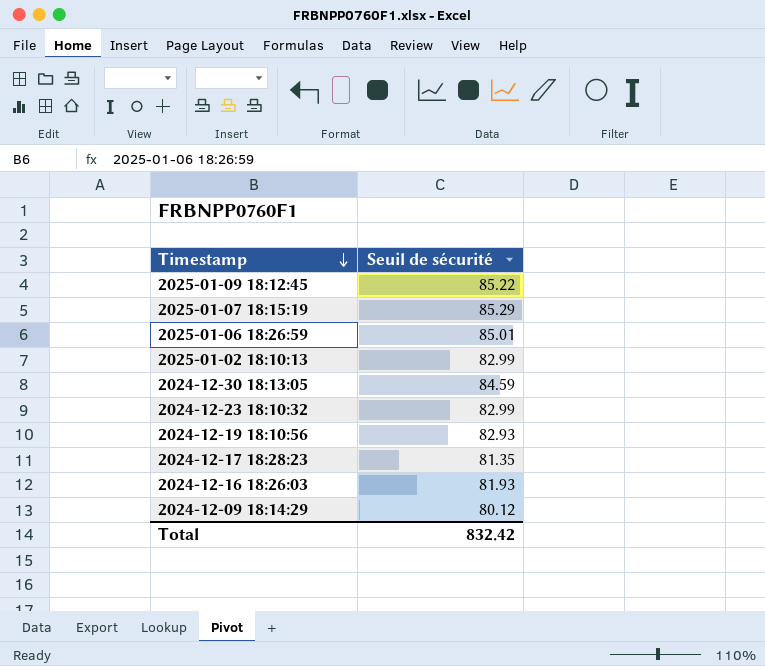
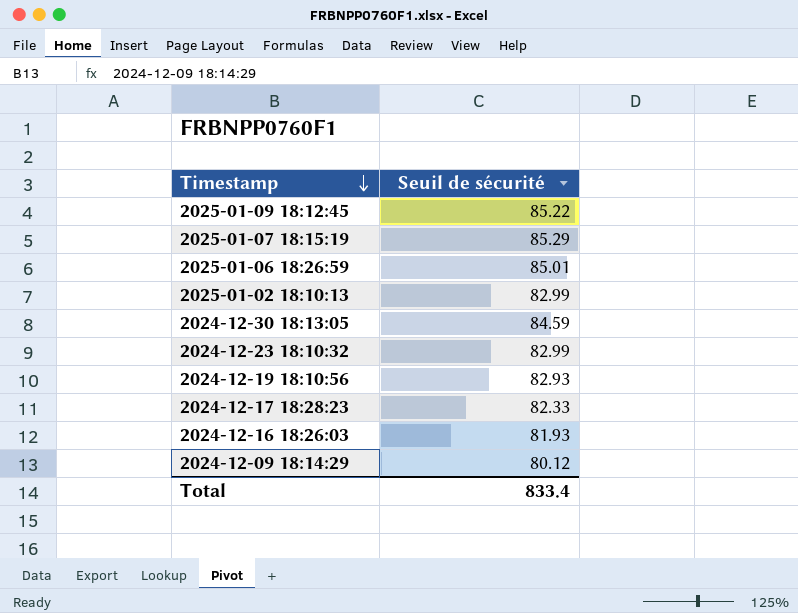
2024-12-17 18:28:23 | Seuil de sécurité: 81.35 -> 82.33
Total | Seuil de sécurité: 832.42 -> 833.4

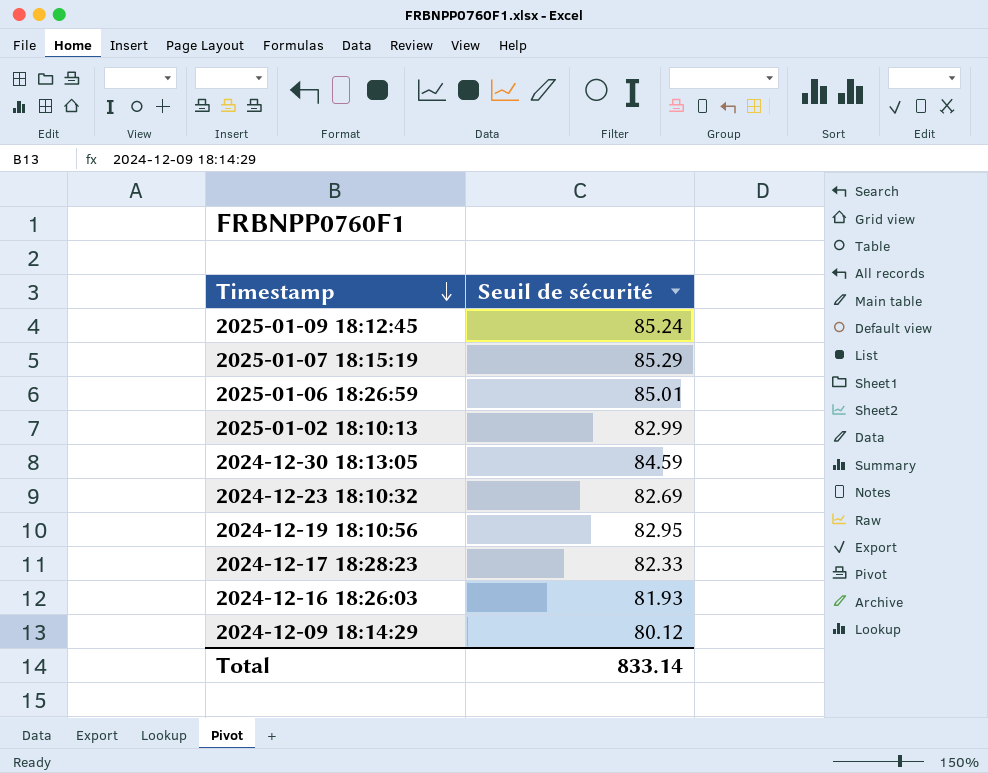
2025-01-09 18:12:45 | Seuil de sécurité: 85.22 -> 85.24
2024-12-23 18:10:32 | Seuil de sécurité: 82.99 -> 82.69
2024-12-19 18:10:56 | Seuil de sécurité: 82.93 -> 82.95
Total | Seuil de sécurité: 833.4 -> 833.14

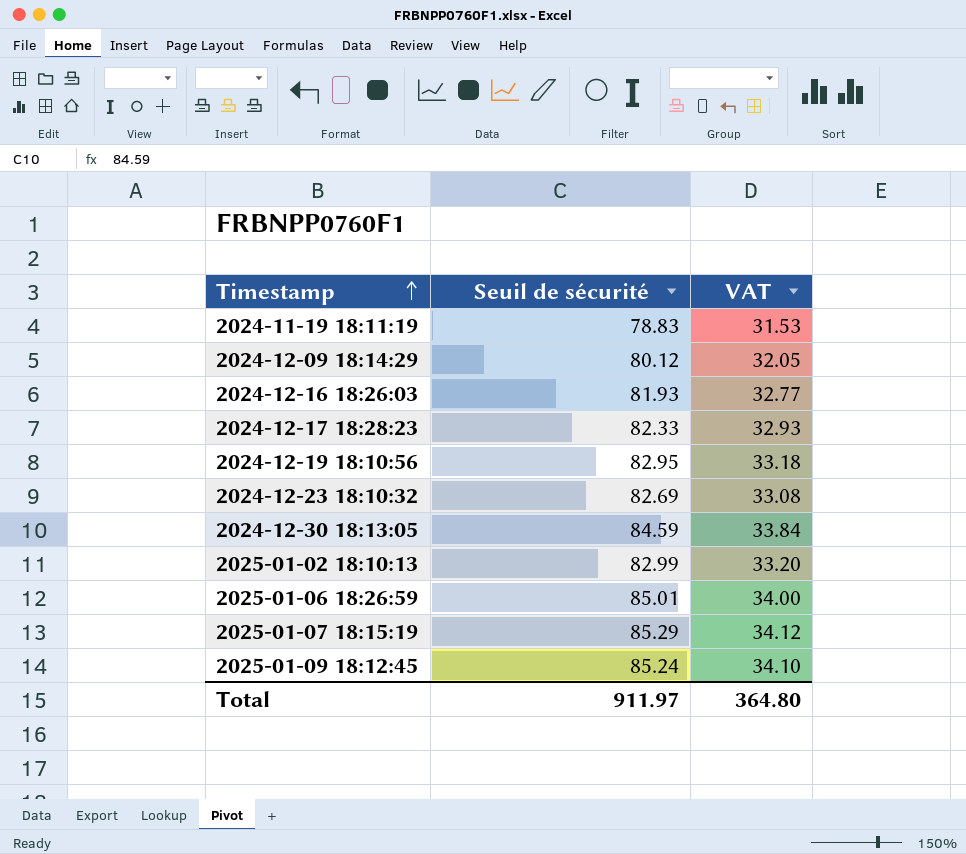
row order: Timestamp descending -> Timestamp ascending
column VAT | formula: none -> [Seuil de sécurité] * 0.4
row 2024-11-19 18:11:19: none -> 78.83 | 31.53
Total | Seuil de sécurité: 833.14 -> 911.97

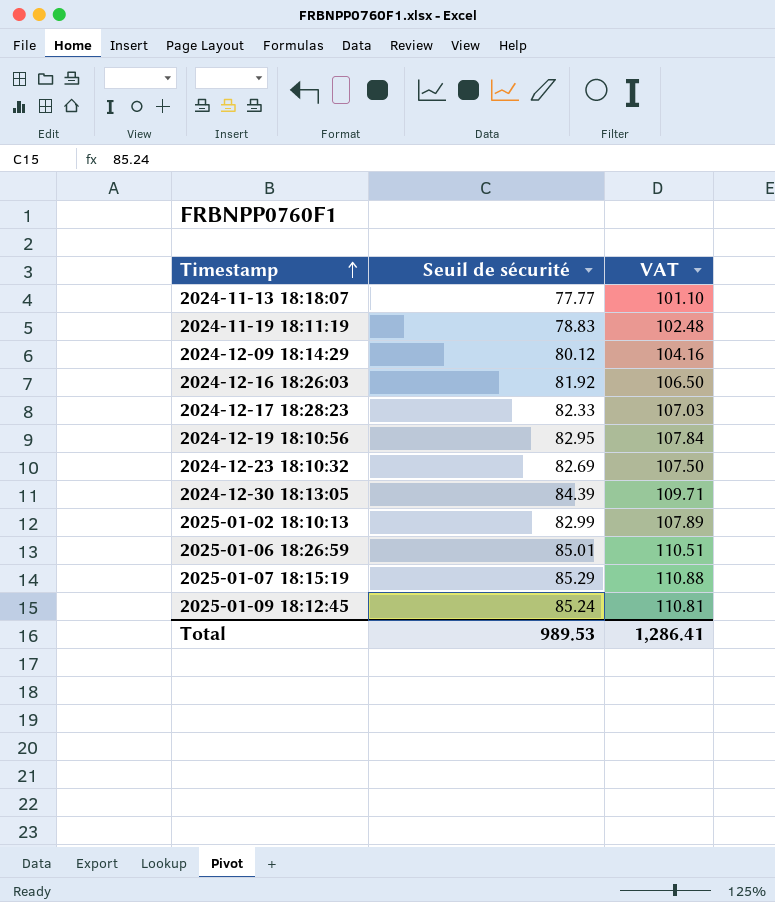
column VAT | formula: [Seuil de sécurité] * 0.4 -> [Seuil de sécurité] * 1.3
row 2024-11-13 18:18:07: none -> 77.77 | 101.10
2024-12-16 18:26:03 | Seuil de sécurité: 81.93 -> 81.92
2024-12-30 18:13:05 | Seuil de sécurité: 84.59 -> 84.39
Total | Seuil de sécurité: 911.97 -> 989.53
Total | VAT: 364.80 -> 1,286.41

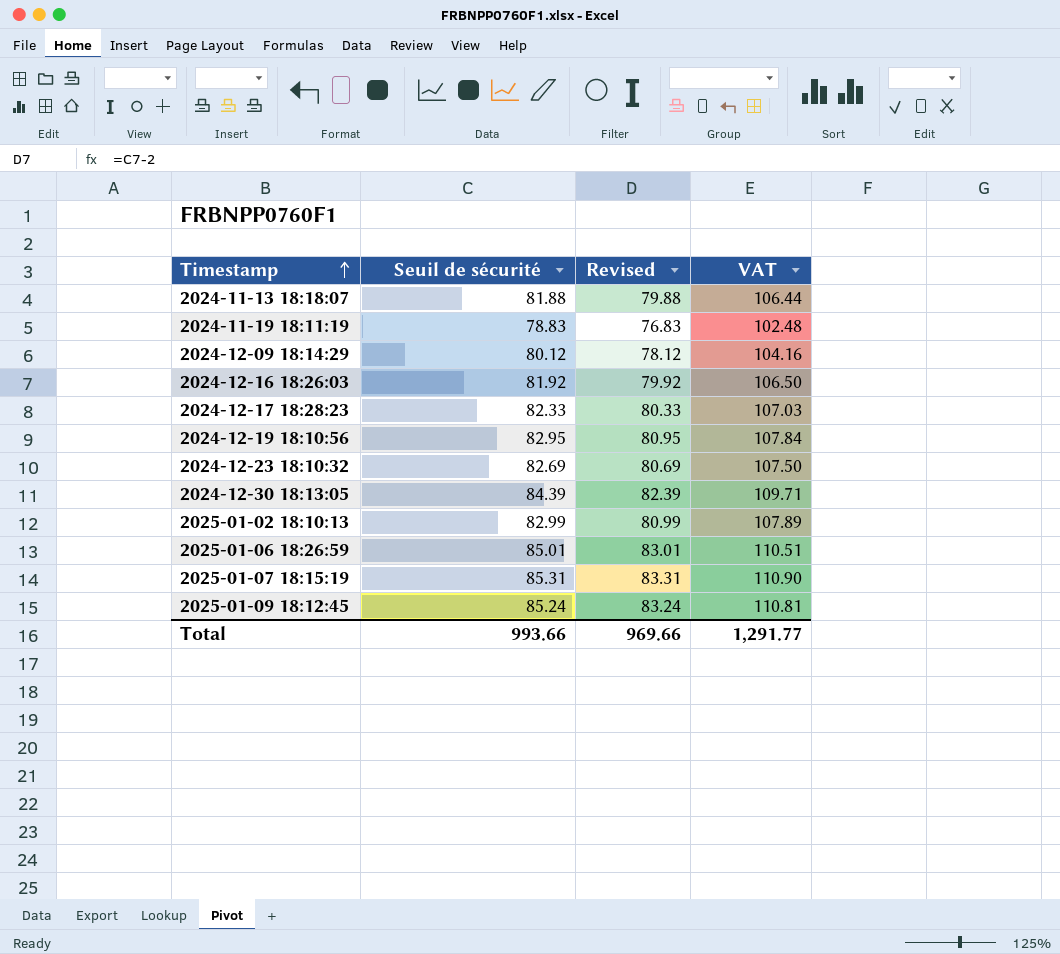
column Revised | formula: none -> [Seuil de sécurité] - 2
2024-11-13 18:18:07 | Seuil de sécurité: 77.77 -> 81.88
2024-11-13 18:18:07 | VAT: 101.10 -> 106.44
2025-01-07 18:15:19 | Seuil de sécurité: 85.29 -> 85.31
2025-01-07 18:15:19 | VAT: 110.88 -> 110.90
Total | Seuil de sécurité: 989.53 -> 993.66
Total | VAT: 1,286.41 -> 1,291.77

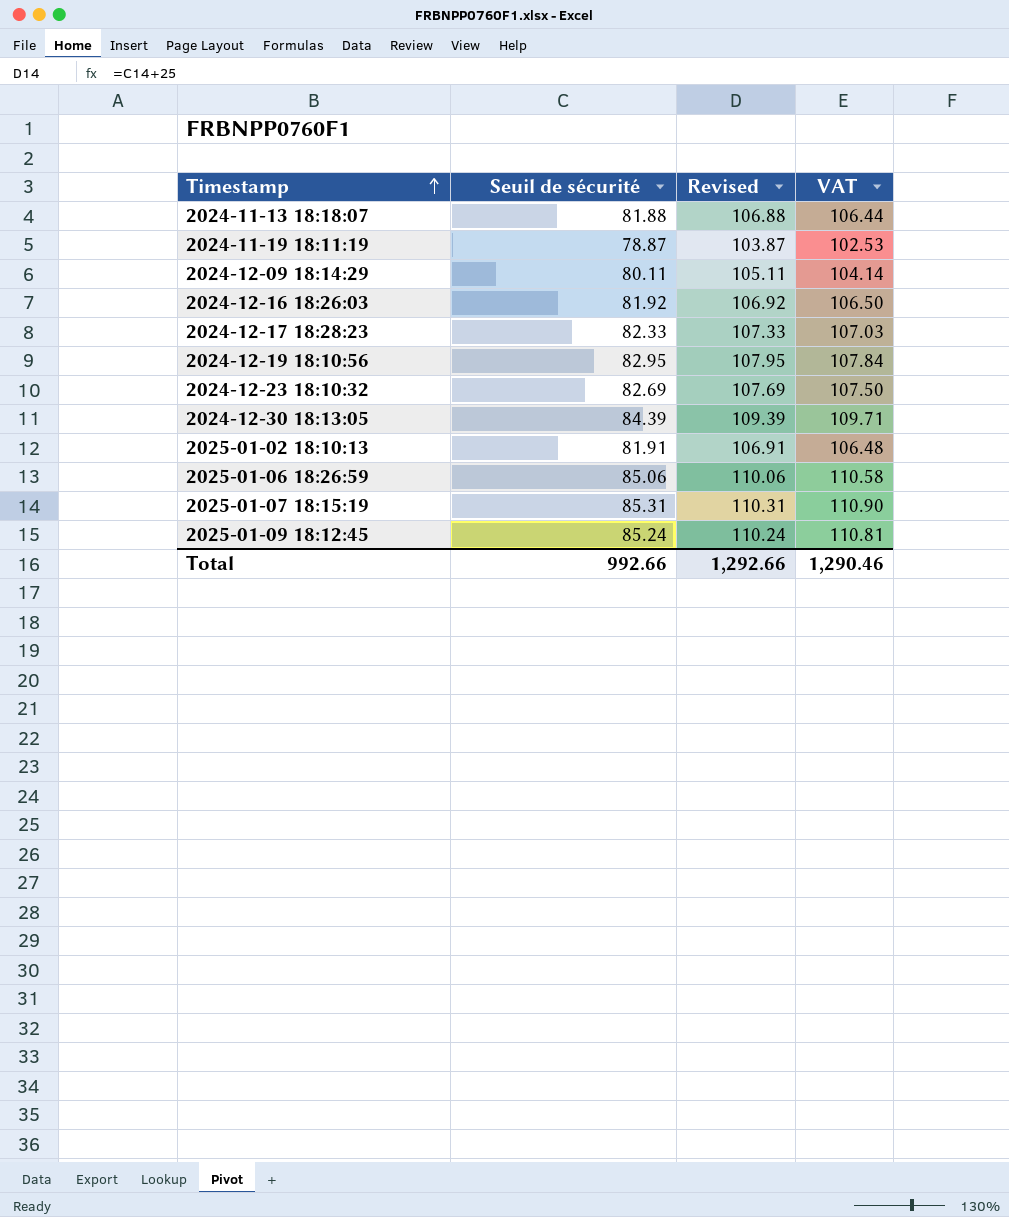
column Revised | formula: [Seuil de sécurité] - 2 -> [Seuil de sécurité] + 25
2024-11-19 18:11:19 | Seuil de sécurité: 78.83 -> 78.87
2024-11-19 18:11:19 | VAT: 102.48 -> 102.53
2024-12-09 18:14:29 | Seuil de sécurité: 80.12 -> 80.11
2024-12-09 18:14:29 | VAT: 104.16 -> 104.14
2025-01-02 18:10:13 | Seuil de sécurité: 82.99 -> 81.91
2025-01-02 18:10:13 | VAT: 107.89 -> 106.48
2025-01-06 18:26:59 | Seuil de sécurité: 85.01 -> 85.06
2025-01-06 18:26:59 | VAT: 110.51 -> 110.58
Total | Seuil de sécurité: 993.66 -> 992.66
Total | Revised: 969.66 -> 1,292.66
Total | VAT: 1,291.77 -> 1,290.46

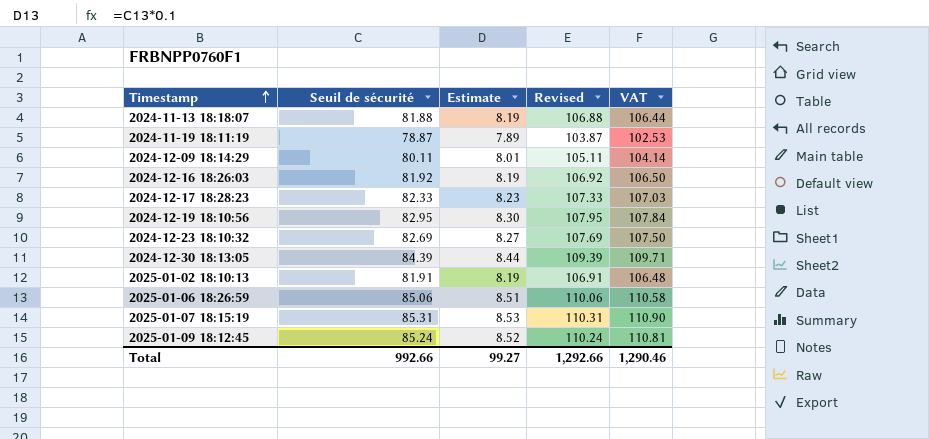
column Estimate | formula: none -> [Seuil de sécurité] * 0.1

